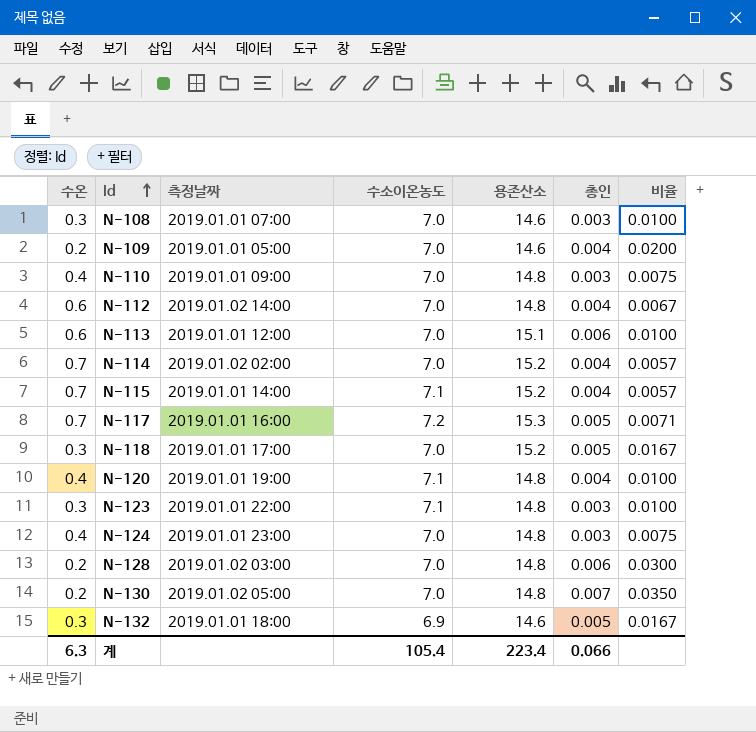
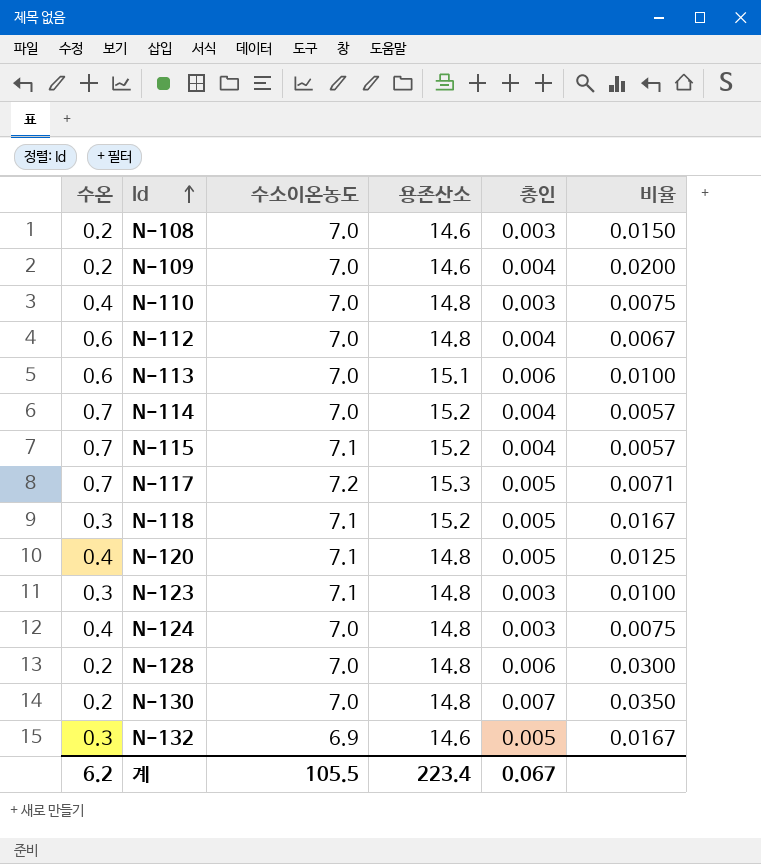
column 측정날짜 | position: 3 -> none
N-108 | 수온: 0.3 -> 0.2
N-108 | 비율: 0.0100 -> 0.0150
N-118 | 수소이온농도: 7.0 -> 7.1
N-120 | 총인: 0.004 -> 0.005
N-120 | 비율: 0.0100 -> 0.0125
계 | 수온: 6.3 -> 6.2
계 | 수소이온농도: 105.4 -> 105.5
계 | 총인: 0.066 -> 0.067

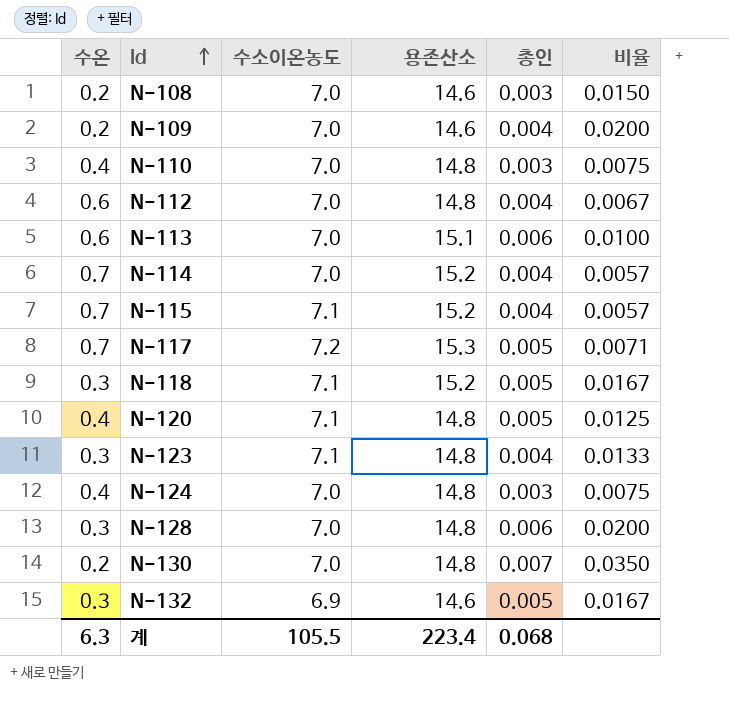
N-123 | 총인: 0.003 -> 0.004
N-123 | 비율: 0.0100 -> 0.0133
N-128 | 수온: 0.2 -> 0.3
N-128 | 비율: 0.0300 -> 0.0200
계 | 수온: 6.2 -> 6.3
계 | 총인: 0.067 -> 0.068

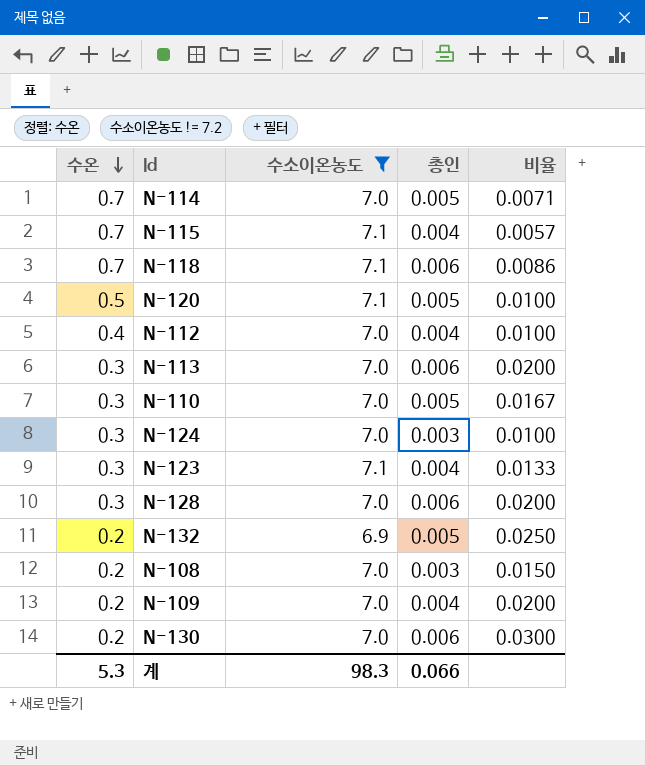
filter: none -> 수소이온농도 != 7.2
row order: Id ascending -> 수온 descending
column 용존산소 | position: 4 -> none
N-114 | 총인: 0.004 -> 0.005
N-114 | 비율: 0.0057 -> 0.0071
N-118 | 수온: 0.3 -> 0.7
N-118 | 총인: 0.005 -> 0.006
N-118 | 비율: 0.0167 -> 0.0086
N-120 | 수온: 0.4 -> 0.5
N-120 | 비율: 0.0125 -> 0.0100
N-112 | 수온: 0.6 -> 0.4
N-112 | 비율: 0.0067 -> 0.0100
N-113 | 수온: 0.6 -> 0.3
N-113 | 비율: 0.0100 -> 0.0200
N-110 | 수온: 0.4 -> 0.3
N-110 | 총인: 0.003 -> 0.005
N-110 | 비율: 0.0075 -> 0.0167
N-124 | 수온: 0.4 -> 0.3
N-124 | 비율: 0.0075 -> 0.0100
N-132 | 수온: 0.3 -> 0.2
N-132 | 비율: 0.0167 -> 0.0250
N-130 | 총인: 0.007 -> 0.006
N-130 | 비율: 0.0350 -> 0.0300
계 | 수온: 6.3 -> 5.3
계 | 수소이온농도: 105.5 -> 98.3
계 | 총인: 0.068 -> 0.066

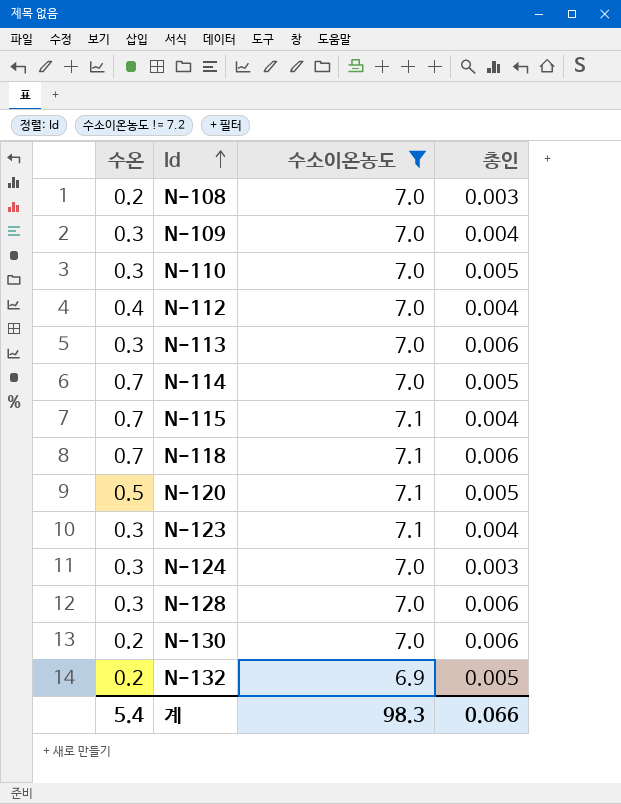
row order: 수온 descending -> Id ascending
column 비율 | formula: [총인] / [수온] -> none
N-109 | 수온: 0.2 -> 0.3
계 | 수온: 5.3 -> 5.4

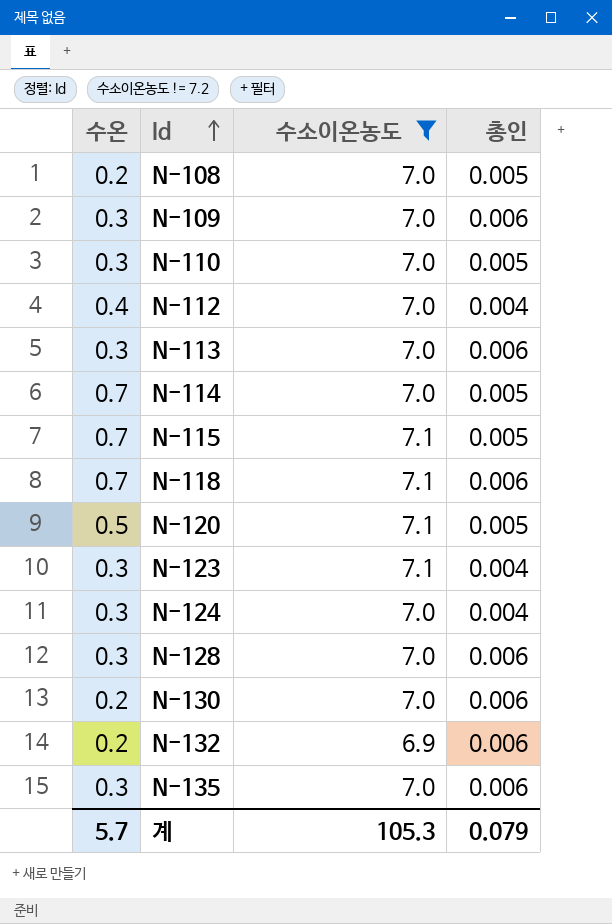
N-108 | 총인: 0.003 -> 0.005
N-109 | 총인: 0.004 -> 0.006
N-115 | 총인: 0.004 -> 0.005
N-124 | 총인: 0.003 -> 0.004
N-132 | 총인: 0.005 -> 0.006
row N-135: none -> 0.3 | 7.0 | 0.006
계 | 수온: 5.4 -> 5.7
계 | 수소이온농도: 98.3 -> 105.3
계 | 총인: 0.066 -> 0.079

